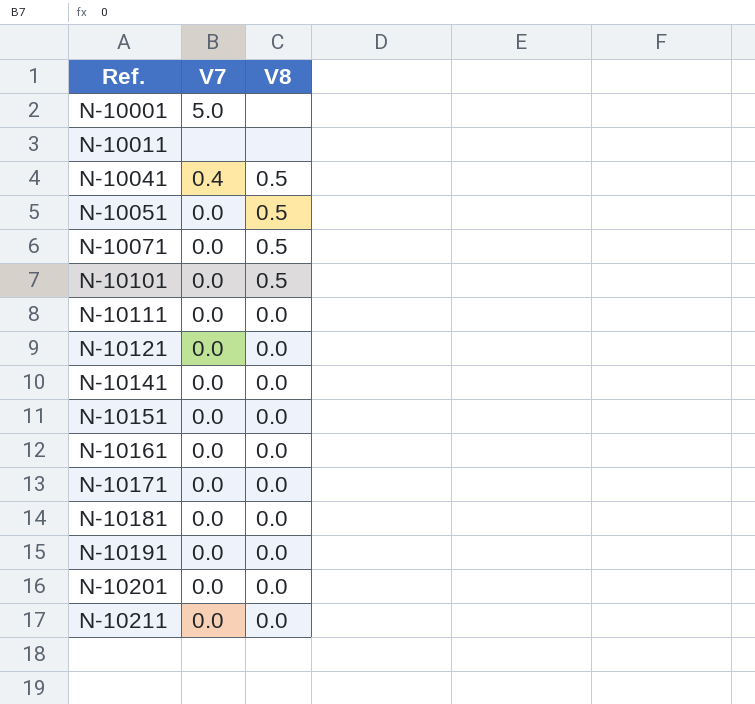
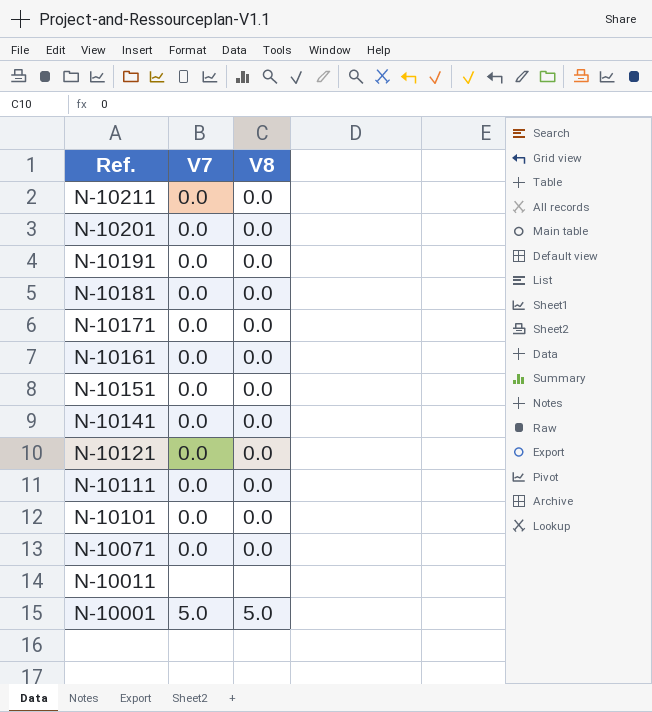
row order: Ref. ascending -> Ref. descending
row N-10041: 0.4 | 0.5 -> none
row N-10051: 0.0 | 0.5 -> none
N-10101 | V8: 0.5 -> 0.0
N-10071 | V8: 0.5 -> 0.0
N-10001 | V8: none -> 5.0

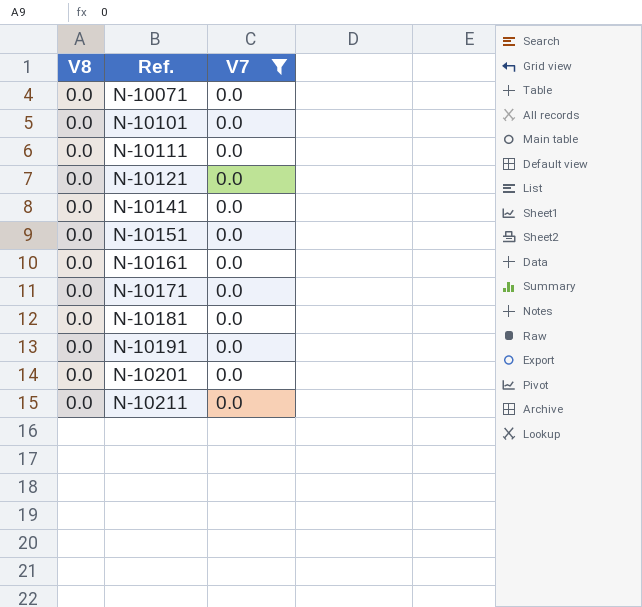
filter: none -> V7 = 0.0
row order: Ref. descending -> Ref. ascending
column V8 | position: 3 -> 1

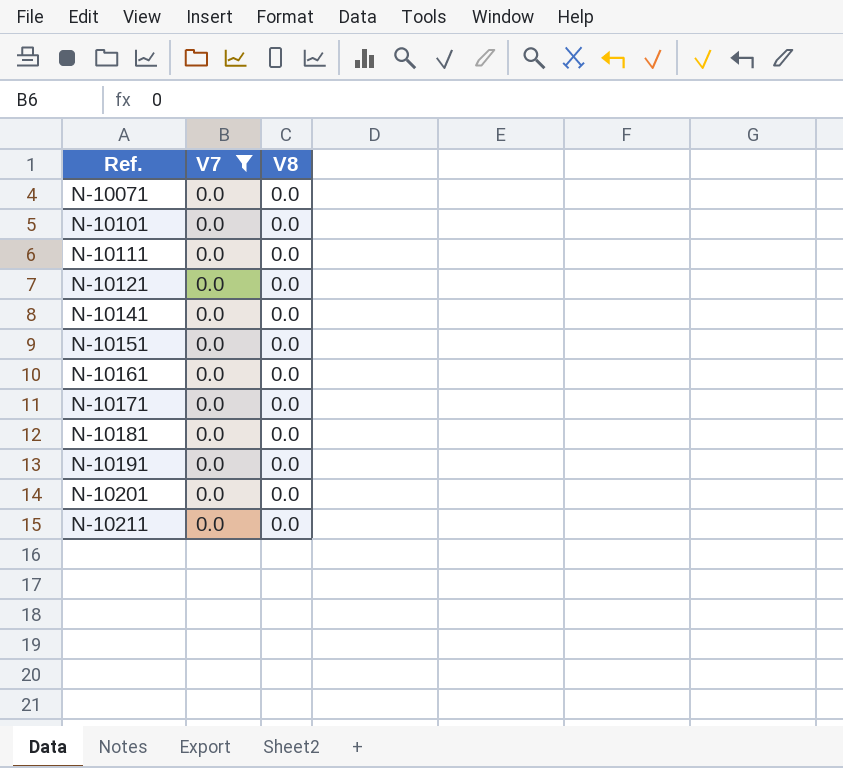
column V8 | position: 1 -> 3

